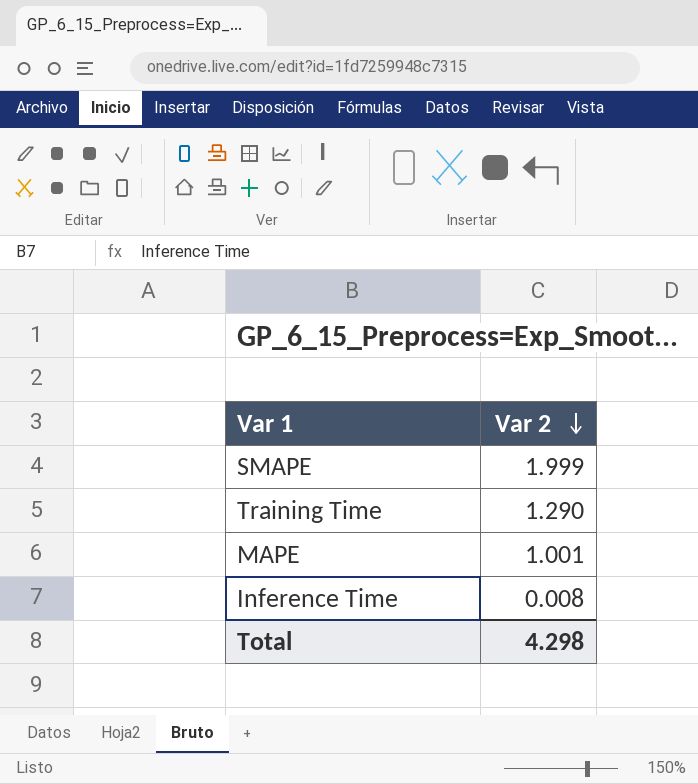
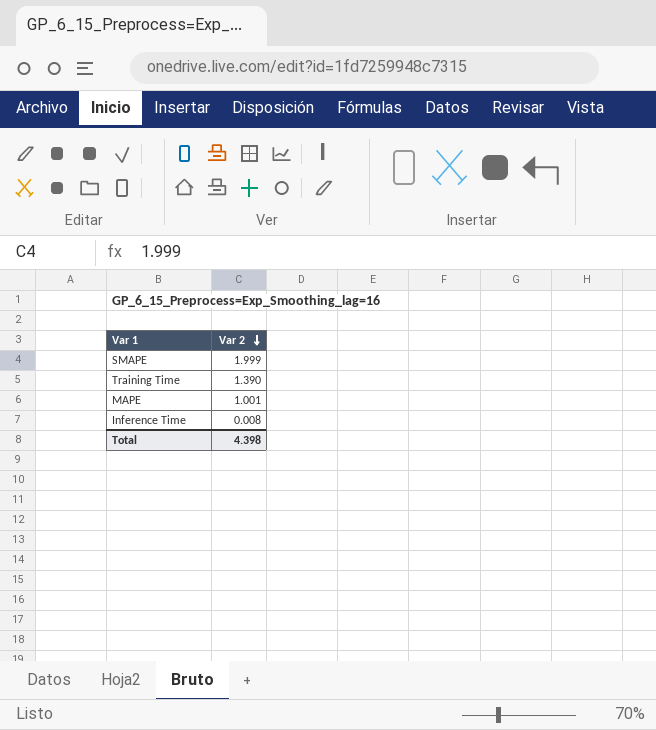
Training Time | Var 2: 1.290 -> 1.390
Total | Var 2: 4.298 -> 4.398

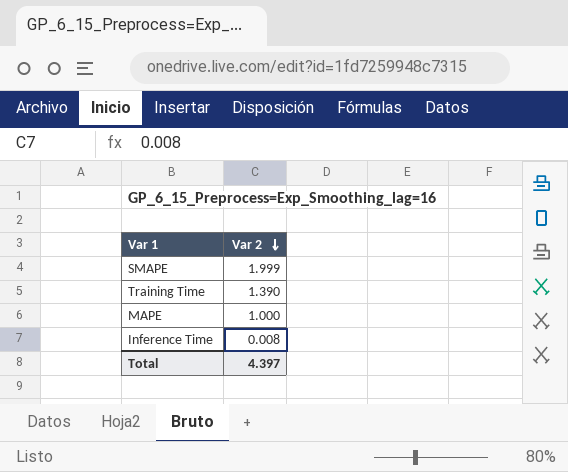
MAPE | Var 2: 1.001 -> 1.000
Total | Var 2: 4.398 -> 4.397

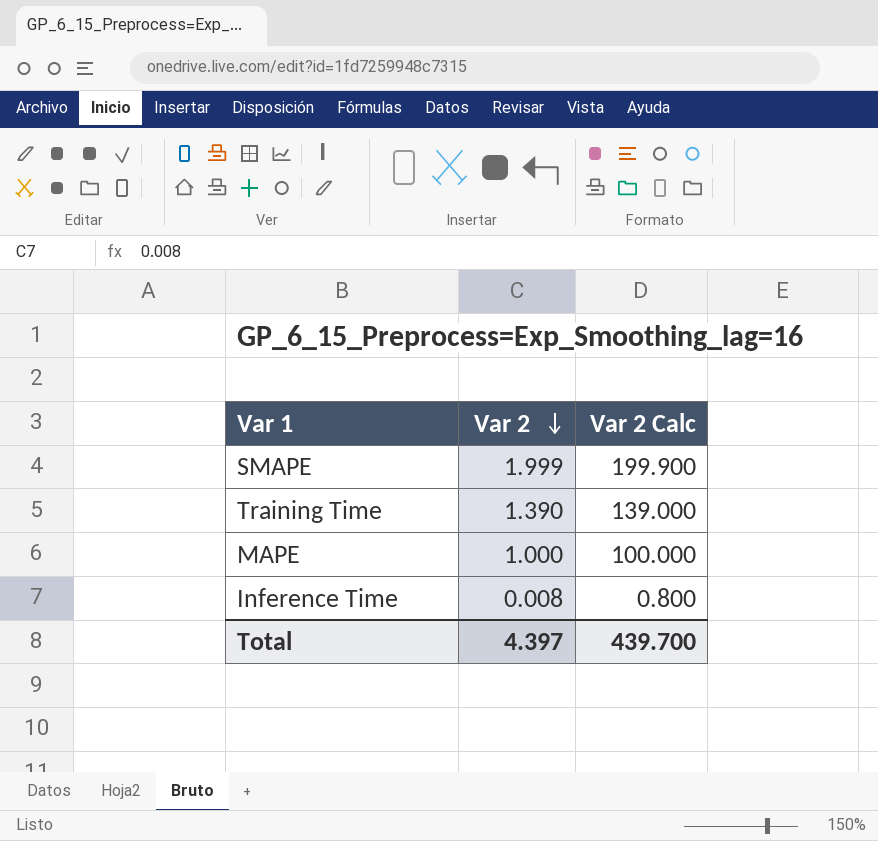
column Var 2 Calc | formula: none -> [Var 2] * 100

